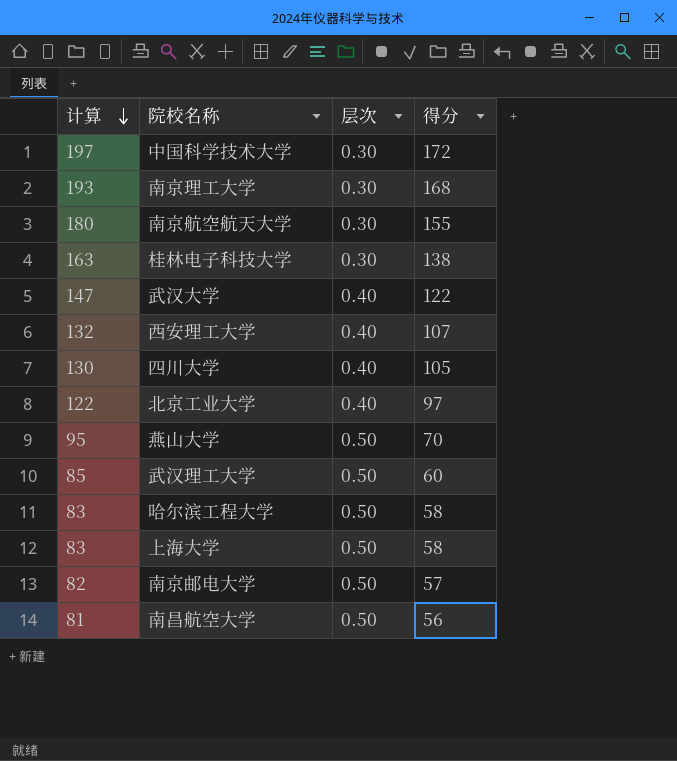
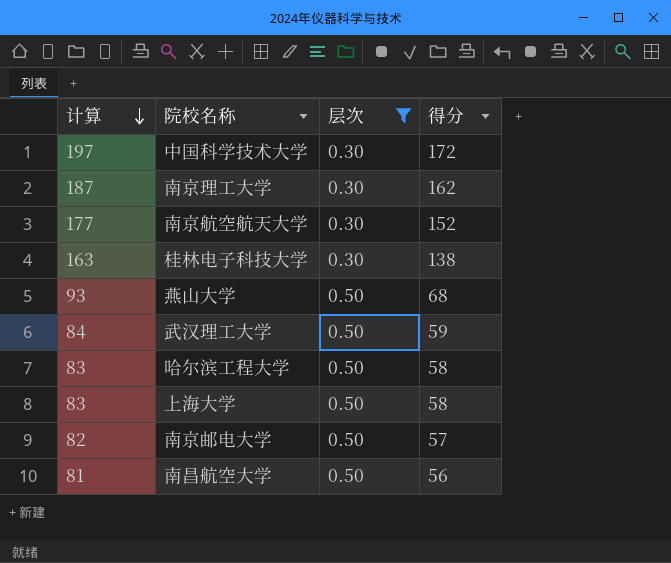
filter: none -> 层次 != 0.40
南京理工大学 | 计算: 193 -> 187
南京理工大学 | 得分: 168 -> 162
南京航空航天大学 | 计算: 180 -> 177
南京航空航天大学 | 得分: 155 -> 152
燕山大学 | 计算: 95 -> 93
燕山大学 | 得分: 70 -> 68
武汉理工大学 | 计算: 85 -> 84
武汉理工大学 | 得分: 60 -> 59

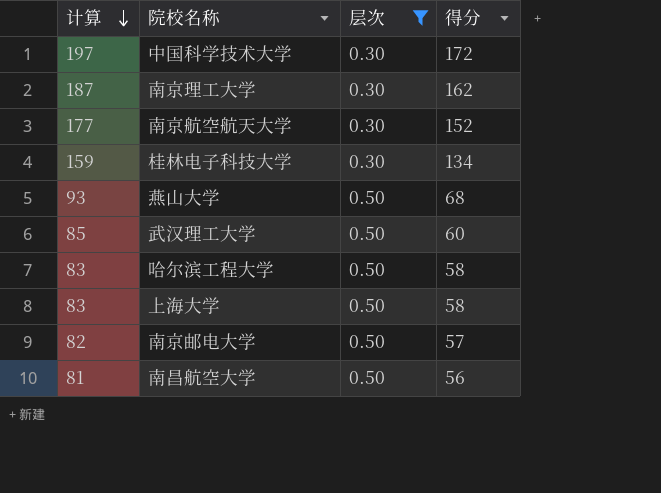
桂林电子科技大学 | 计算: 163 -> 159
桂林电子科技大学 | 得分: 138 -> 134
武汉理工大学 | 计算: 84 -> 85
武汉理工大学 | 得分: 59 -> 60

